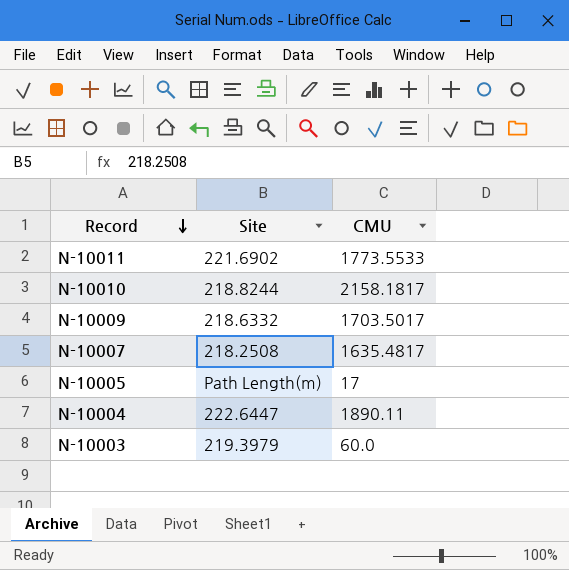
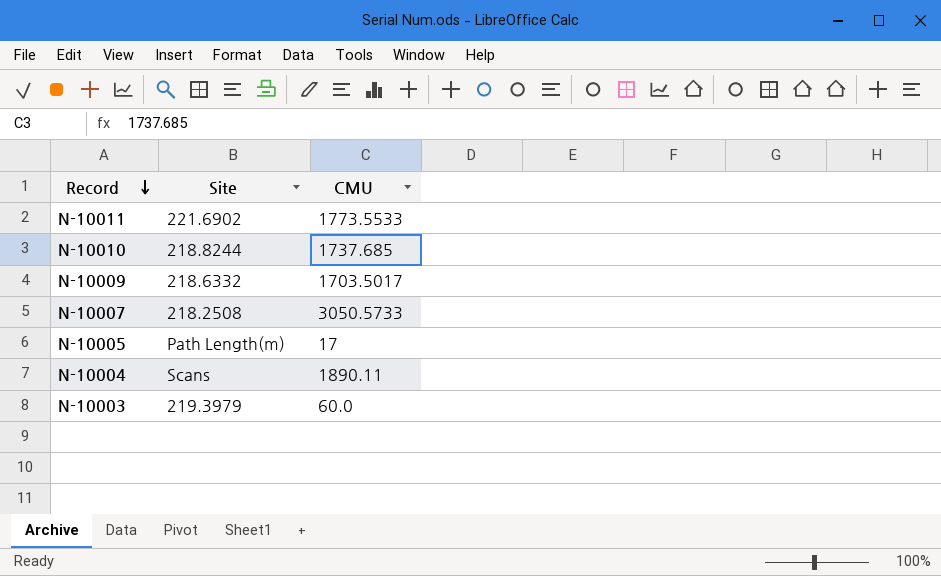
N-10010 | CMU: 2158.1817 -> 1737.685
N-10007 | CMU: 1635.4817 -> 3050.5733
N-10004 | Site: 222.6447 -> Scans

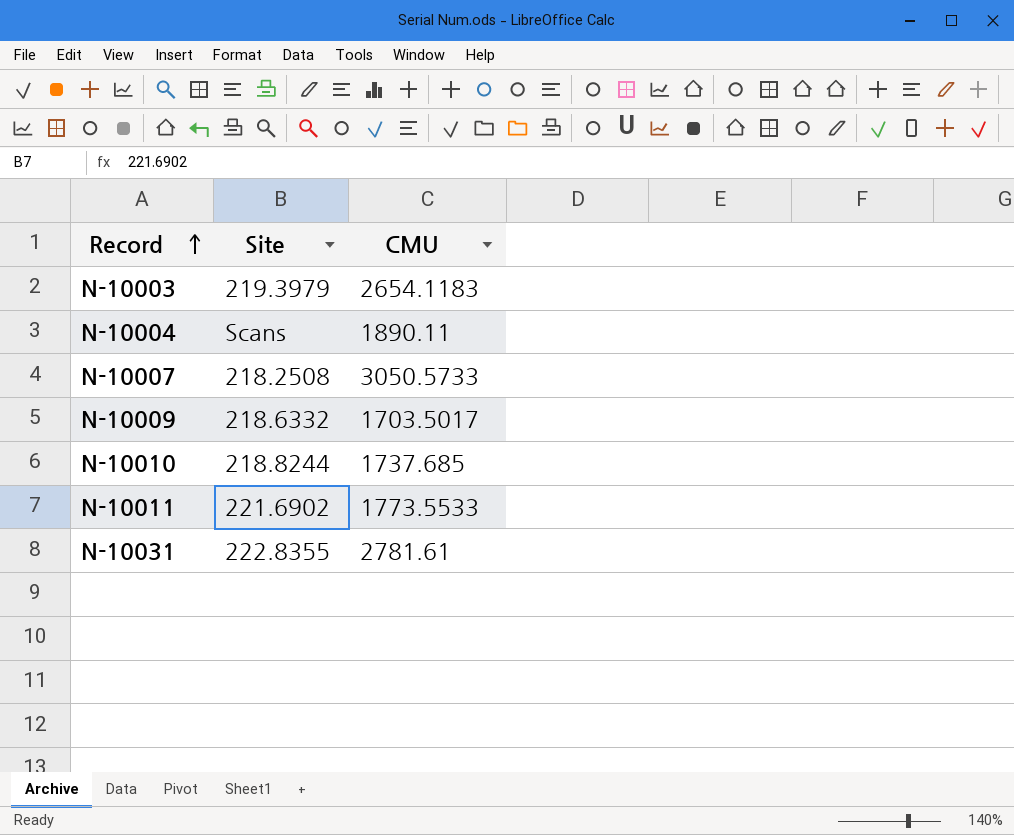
row order: Record descending -> Record ascending
row N-10005: Path Length(m) | 17 -> none
N-10003 | CMU: 60.0 -> 2654.1183
row N-10031: none -> 222.8355 | 2781.61

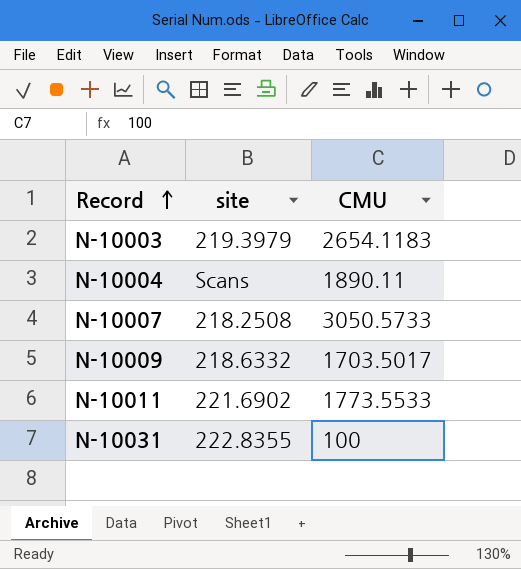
column name: Site -> site
row N-10010: 218.8244 | 1737.685 -> none
N-10031 | CMU: 2781.61 -> 100

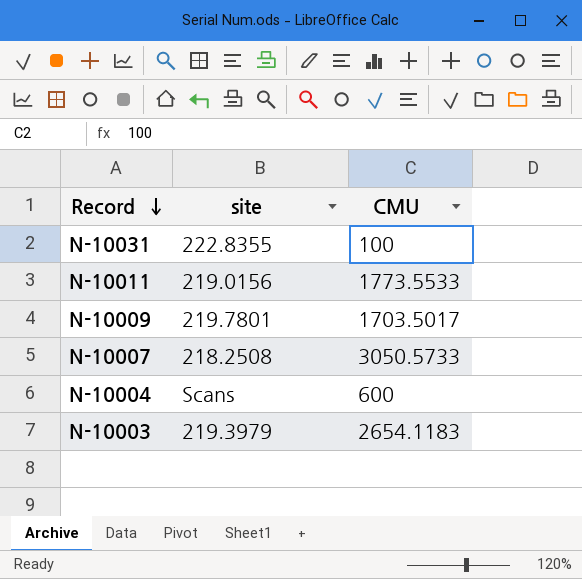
row order: Record ascending -> Record descending
N-10011 | site: 221.6902 -> 219.0156
N-10009 | site: 218.6332 -> 219.7801
N-10004 | CMU: 1890.11 -> 600

